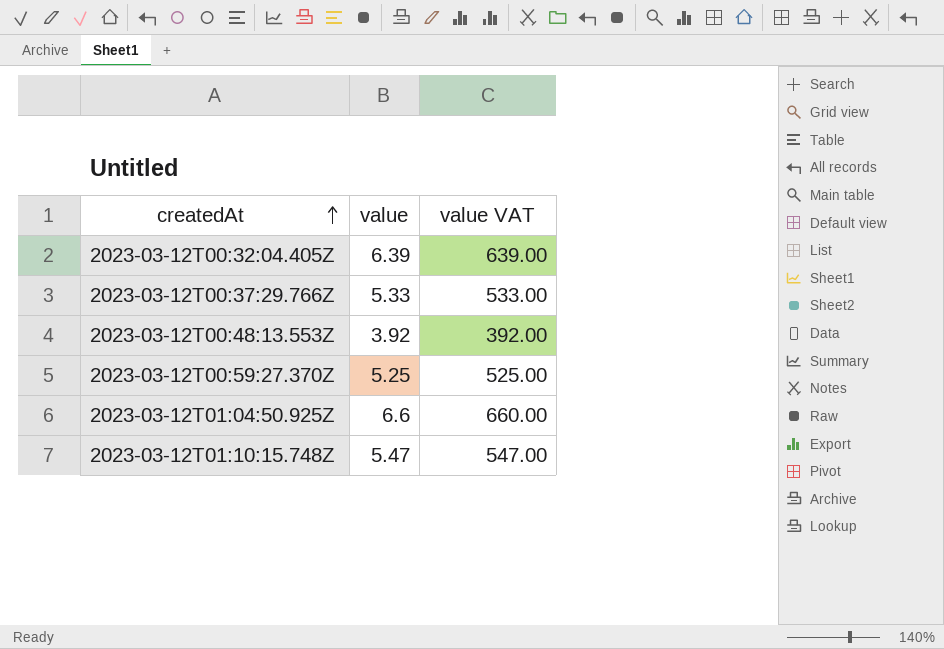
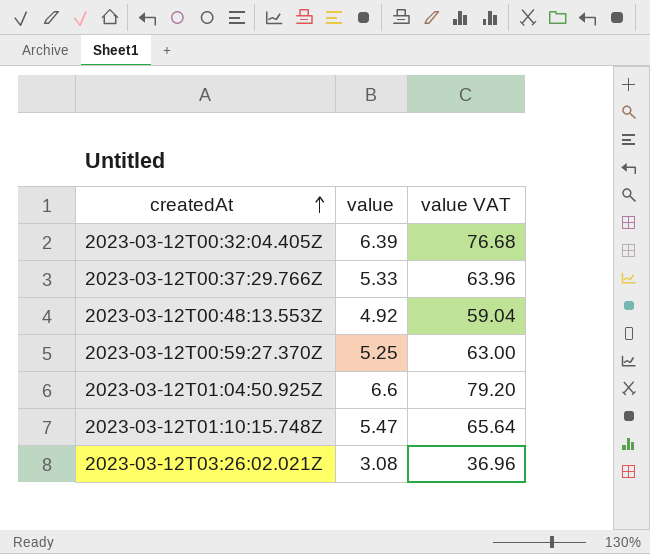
column value VAT | formula: [value] * 100 -> [value] * 12
2023-03-12T00:48:13.553Z | value: 3.92 -> 4.92
row 2023-03-12T03:26:02.021Z: none -> 3.08 | 36.96

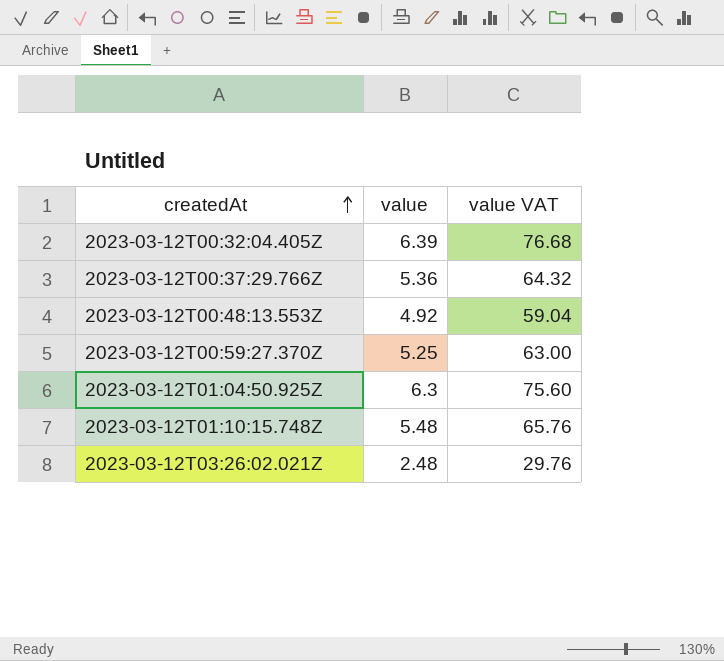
2023-03-12T00:37:29.766Z | value: 5.33 -> 5.36
2023-03-12T00:37:29.766Z | value VAT: 63.96 -> 64.32
2023-03-12T01:04:50.925Z | value: 6.6 -> 6.3
2023-03-12T01:04:50.925Z | value VAT: 79.20 -> 75.60
2023-03-12T01:10:15.748Z | value: 5.47 -> 5.48
2023-03-12T01:10:15.748Z | value VAT: 65.64 -> 65.76
2023-03-12T03:26:02.021Z | value: 3.08 -> 2.48
2023-03-12T03:26:02.021Z | value VAT: 36.96 -> 29.76

